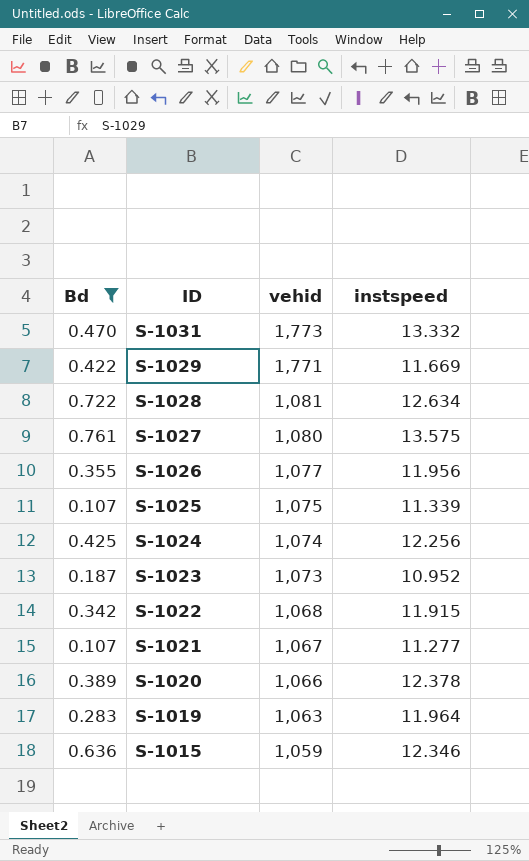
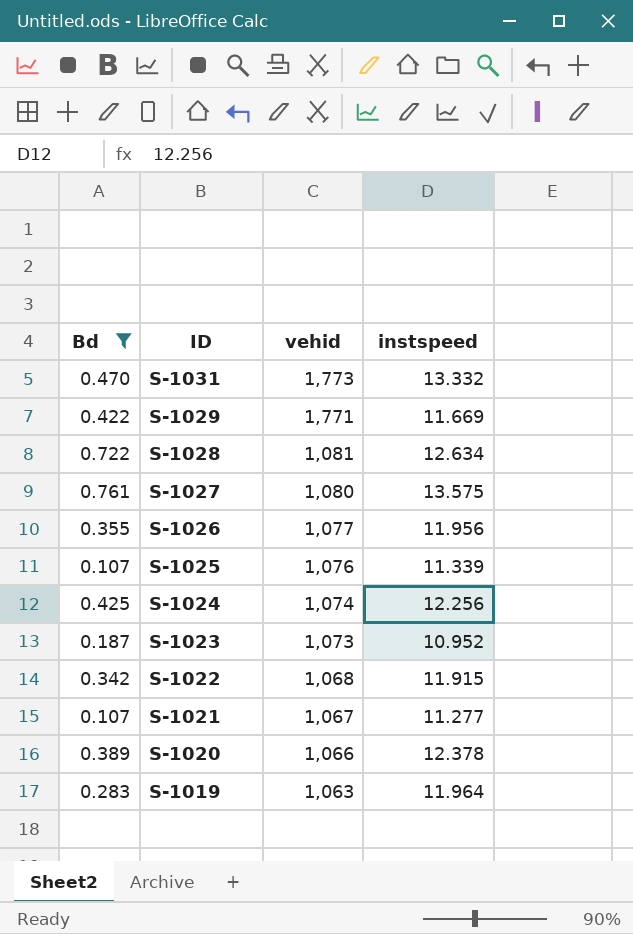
row S-1015: 0.636 | 1,059 | 12.346 -> none
S-1025 | vehid: 1,075 -> 1,076

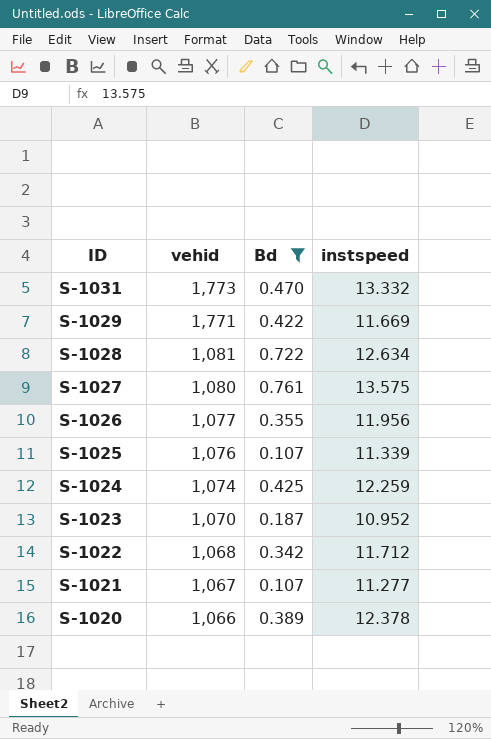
column Bd | position: 1 -> 3
row S-1019: 0.283 | 1,063 | 11.964 -> none
S-1024 | instspeed: 12.256 -> 12.259
S-1023 | vehid: 1,073 -> 1,070
S-1022 | instspeed: 11.915 -> 11.712

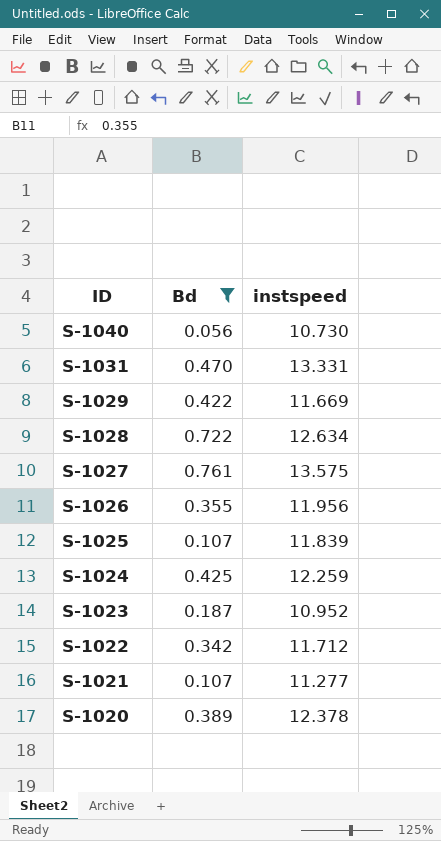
column vehid | position: 2 -> none
row S-1040: none -> 0.056 | 10.730
S-1031 | instspeed: 13.332 -> 13.331
S-1025 | instspeed: 11.339 -> 11.839

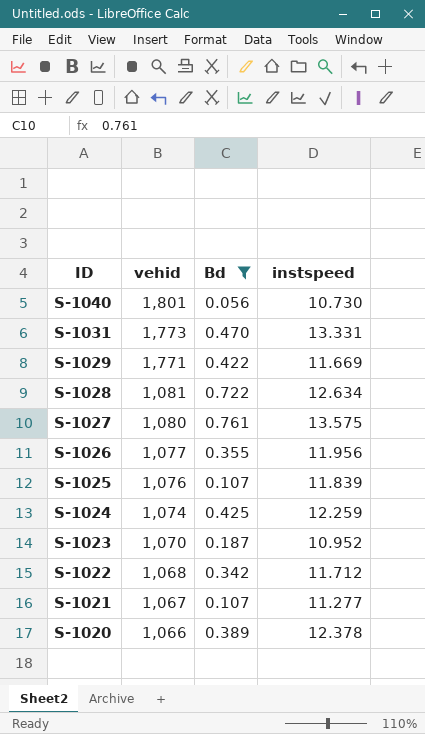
column vehid | position: none -> 2

